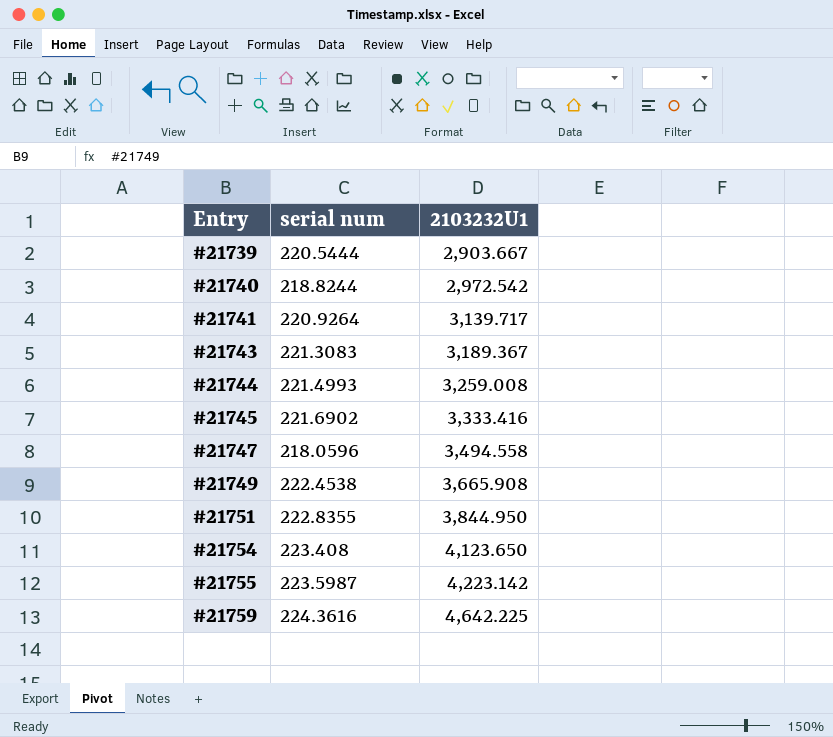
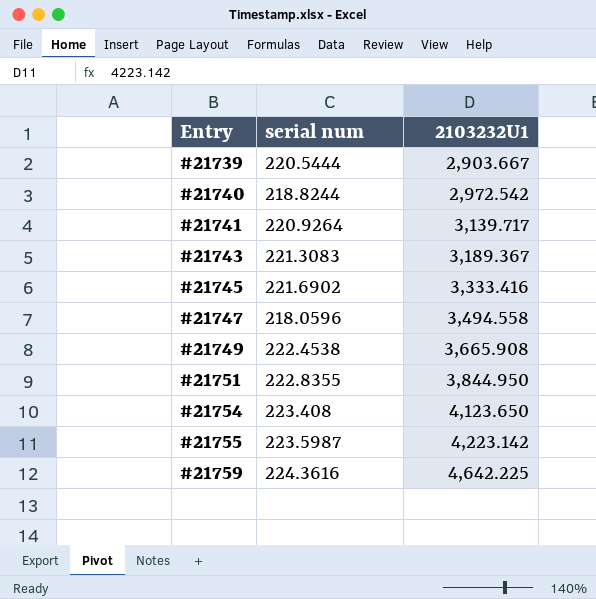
row #21744: 221.4993 | 3,259.008 -> none

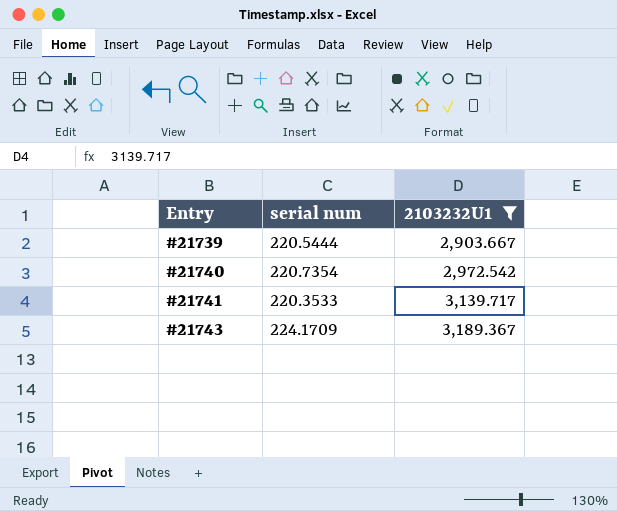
filter: none -> 2103232U1 <= 3,189.367
#21740 | serial num: 218.8244 -> 220.7354
#21741 | serial num: 220.9264 -> 220.3533
#21743 | serial num: 221.3083 -> 224.1709

